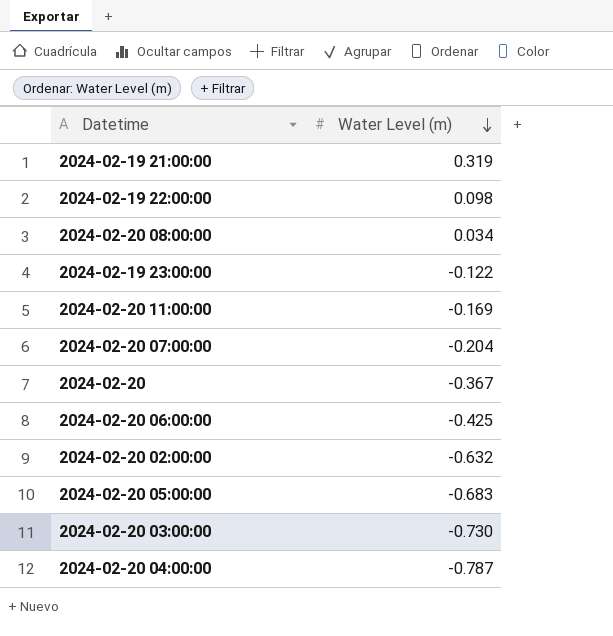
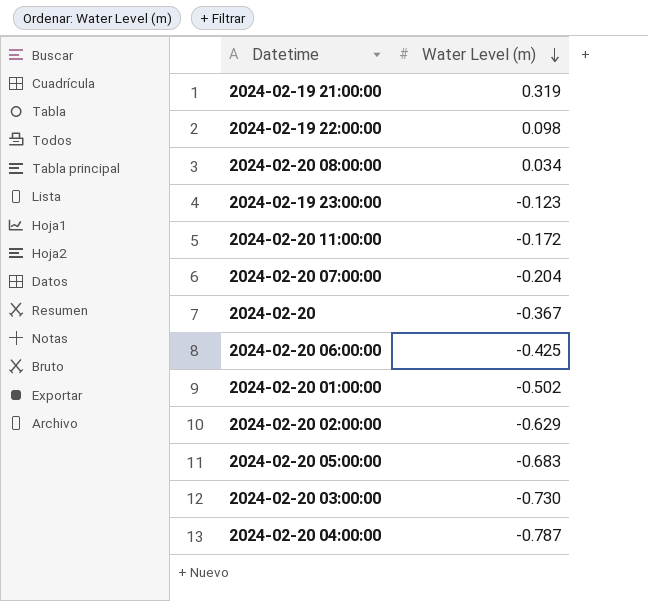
2024-02-19 23:00:00 | Water Level (m): -0.122 -> -0.123
2024-02-20 11:00:00 | Water Level (m): -0.169 -> -0.172
row 2024-02-20 01:00:00: none -> -0.502
2024-02-20 02:00:00 | Water Level (m): -0.632 -> -0.629

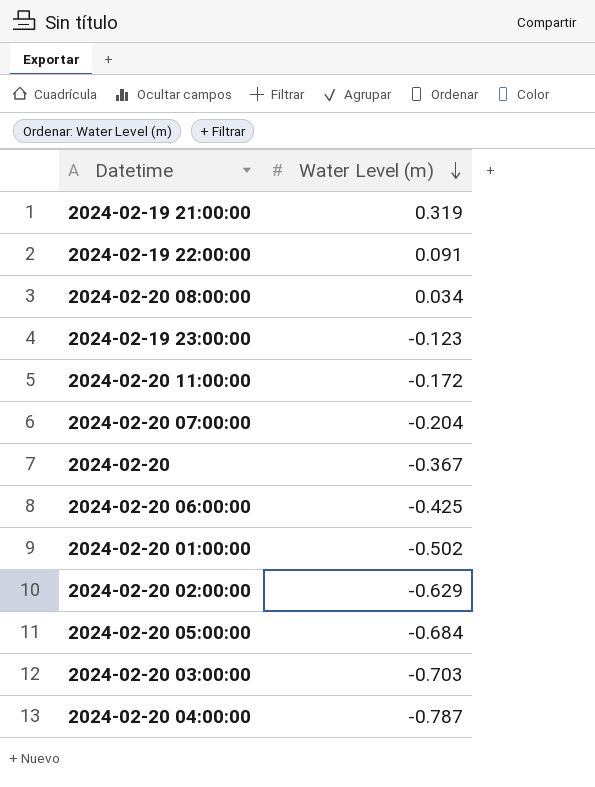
2024-02-19 22:00:00 | Water Level (m): 0.098 -> 0.091
2024-02-20 05:00:00 | Water Level (m): -0.683 -> -0.684
2024-02-20 03:00:00 | Water Level (m): -0.730 -> -0.703

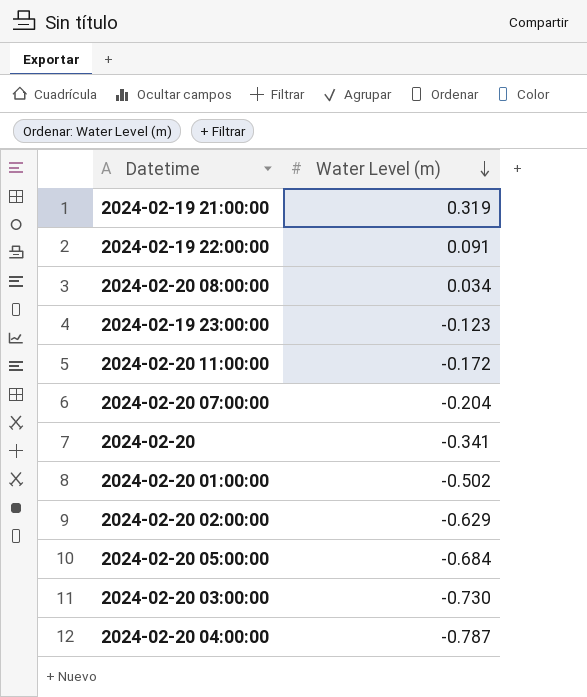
row 2024-02-20 06:00:00: -0.425 -> none
2024-02-20 | Water Level (m): -0.367 -> -0.341
2024-02-20 03:00:00 | Water Level (m): -0.703 -> -0.730

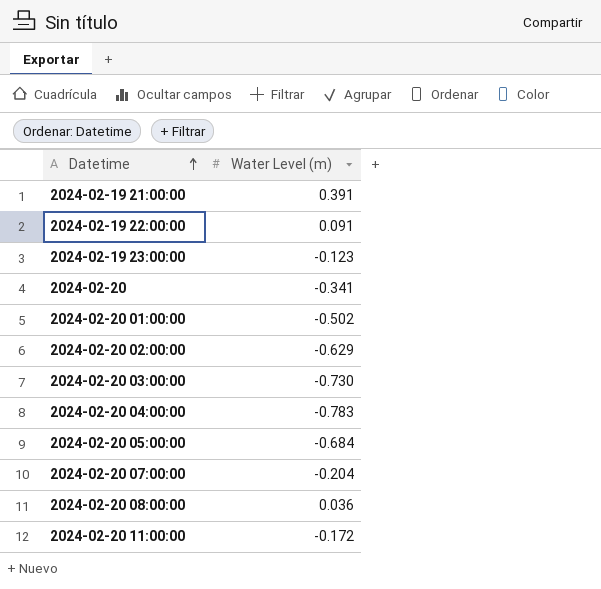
row order: Water Level (m) descending -> Datetime ascending
2024-02-19 21:00:00 | Water Level (m): 0.319 -> 0.391
2024-02-20 04:00:00 | Water Level (m): -0.787 -> -0.783
2024-02-20 08:00:00 | Water Level (m): 0.034 -> 0.036

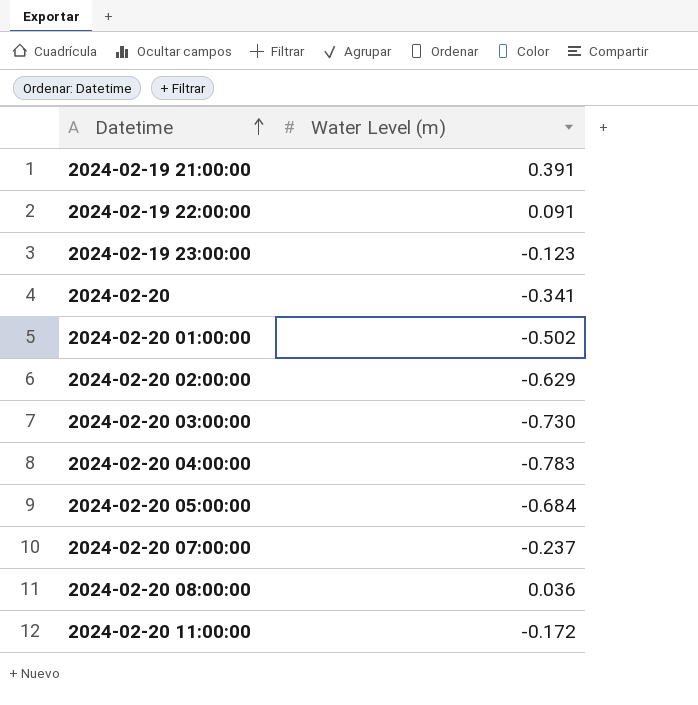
2024-02-20 07:00:00 | Water Level (m): -0.204 -> -0.237

